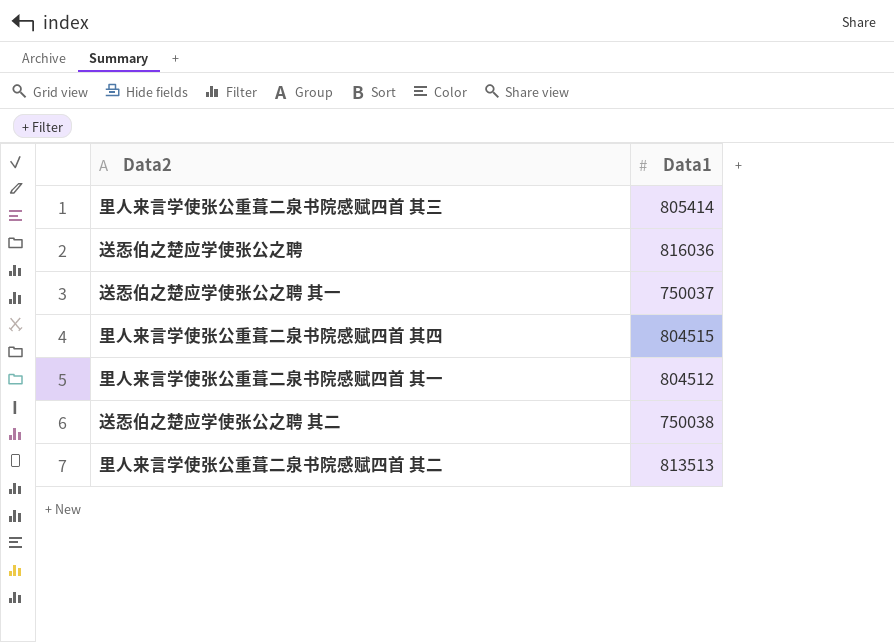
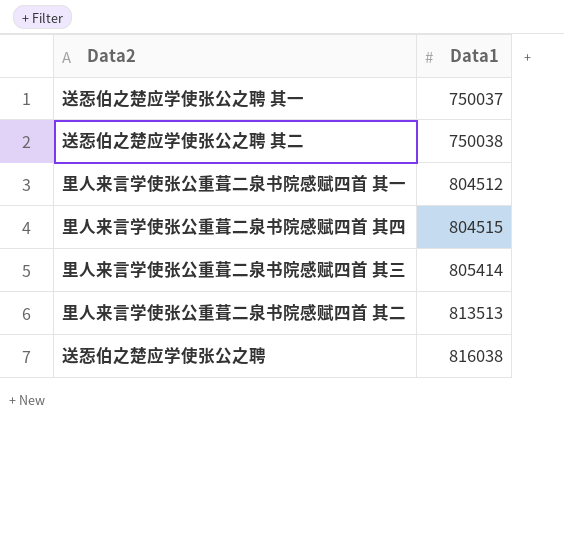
row order: none -> Data1 ascending
送㤅伯之楚应学使张公之聘 | Data1: 816036 -> 816038

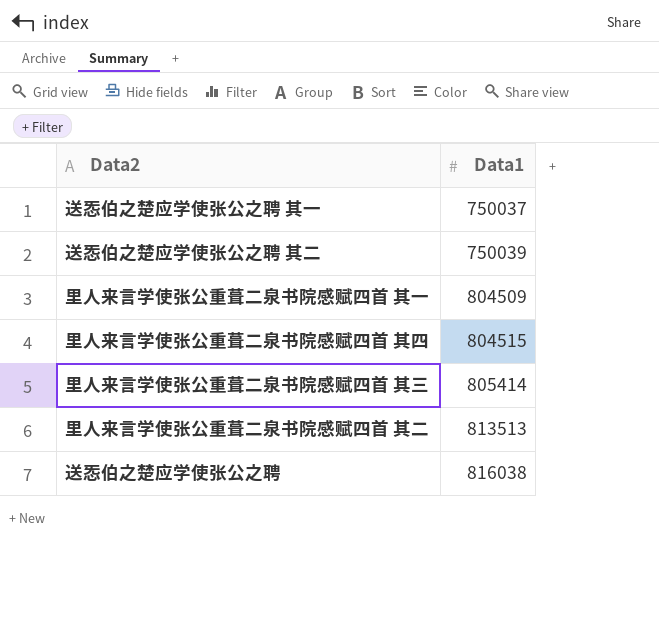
送㤅伯之楚应学使张公之聘 其二 | Data1: 750038 -> 750039
里人来言学使张公重葺二泉书院感赋四首 其一 | Data1: 804512 -> 804509

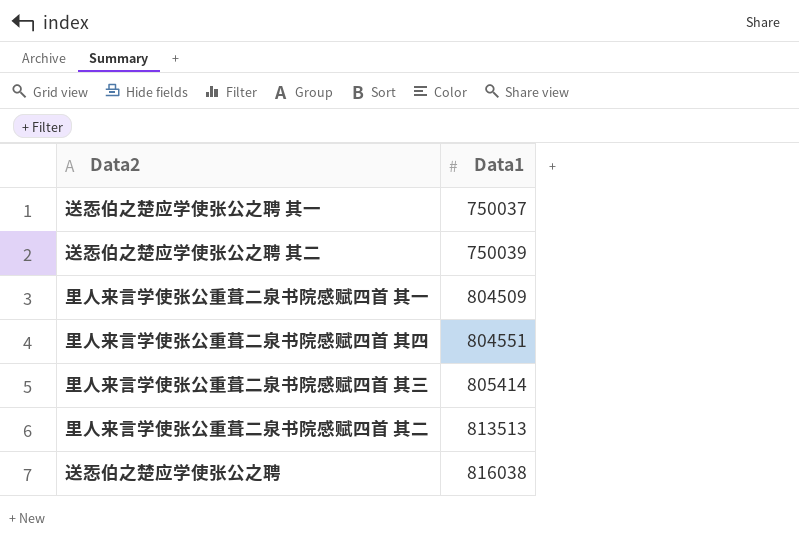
里人来言学使张公重葺二泉书院感赋四首 其四 | Data1: 804515 -> 804551

